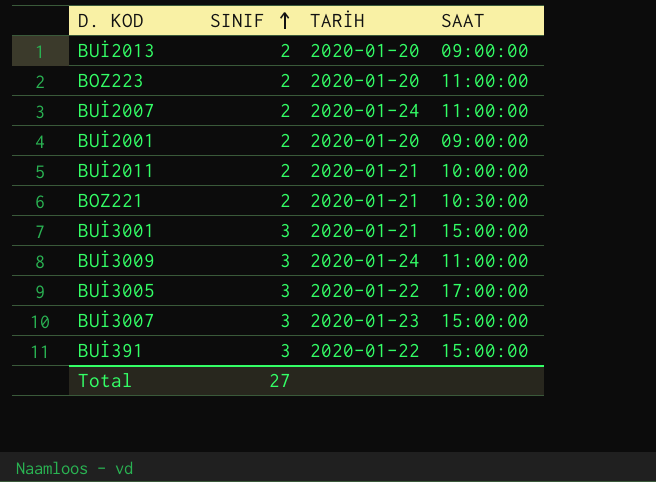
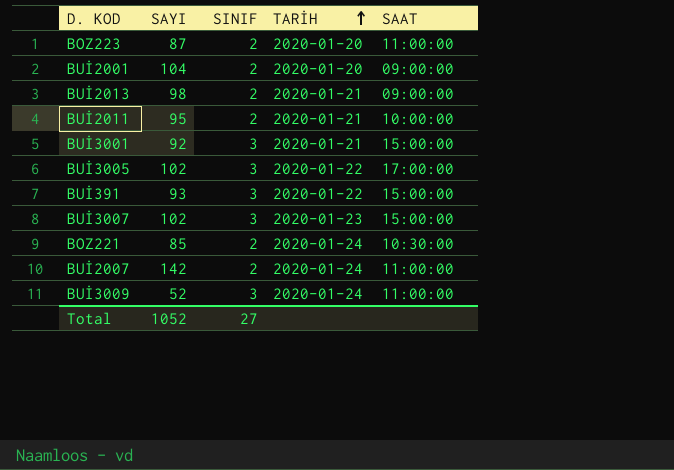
row order: SINIF ascending -> TARİH ascending
column SAYI | position: none -> 2
BUİ2013 | TARİH: 2020-01-20 -> 2020-01-21
BOZ221 | TARİH: 2020-01-21 -> 2020-01-24

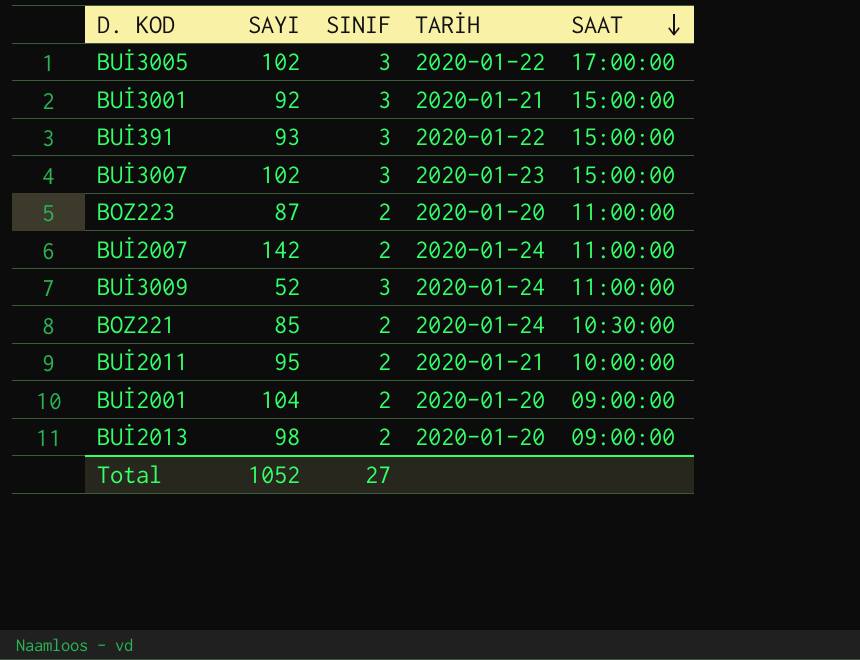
row order: TARİH ascending -> SAAT descending
BUİ2013 | TARİH: 2020-01-21 -> 2020-01-20

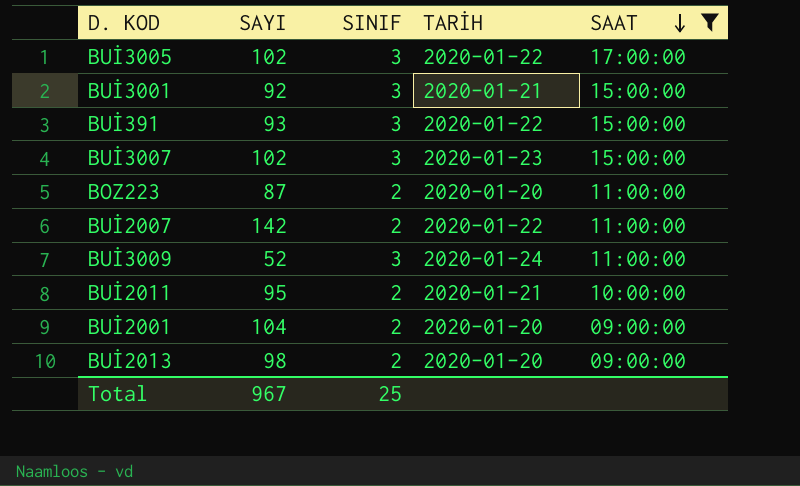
filter: none -> SAAT != 10:30:00
BUİ2007 | TARİH: 2020-01-24 -> 2020-01-22
Total | SAYI: 1052 -> 967
Total | SINIF: 27 -> 25

